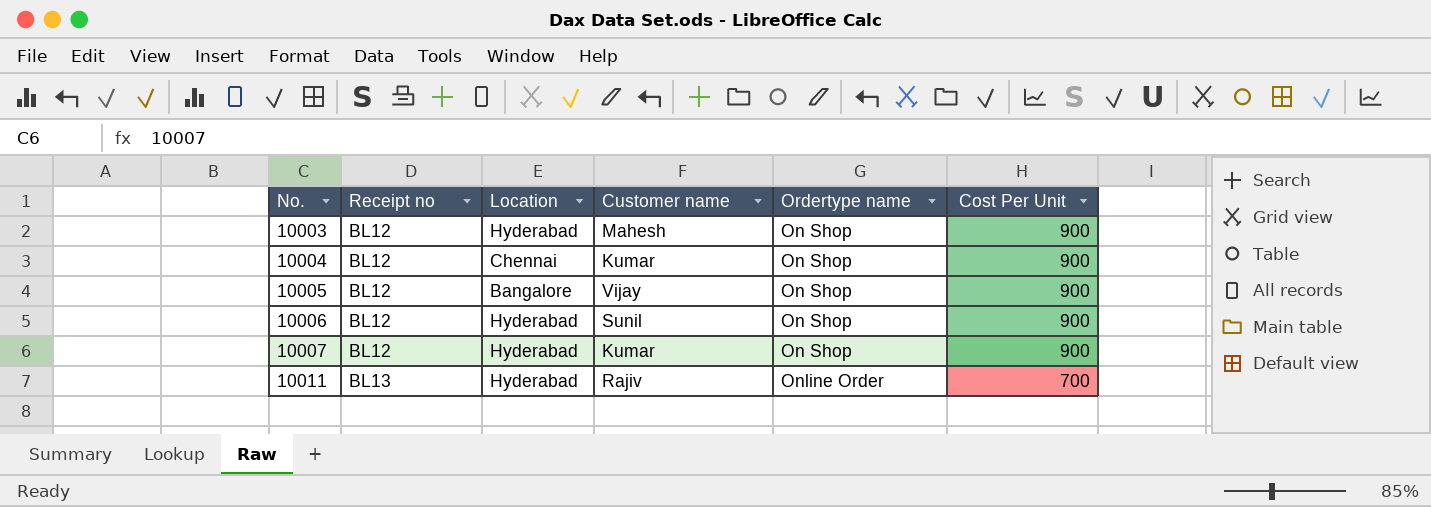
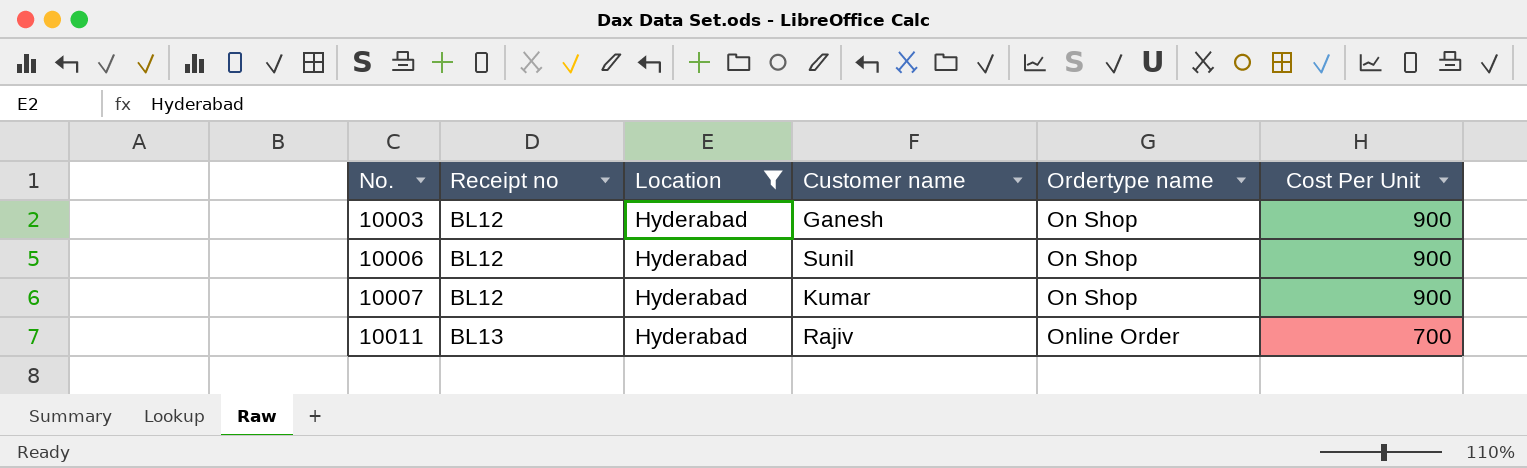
filter: none -> Location = Hyderabad
10003 | Customer name: Mahesh -> Ganesh

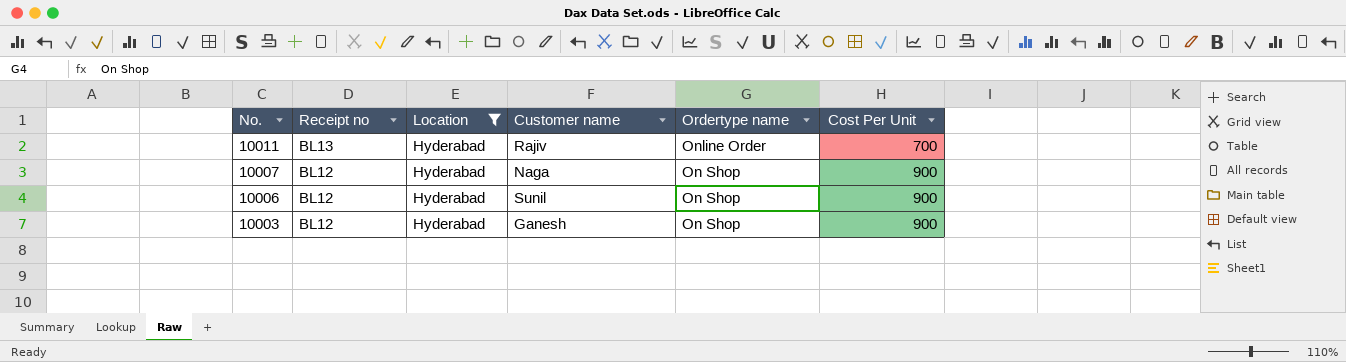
row order: No. ascending -> No. descending
10007 | Customer name: Kumar -> Naga

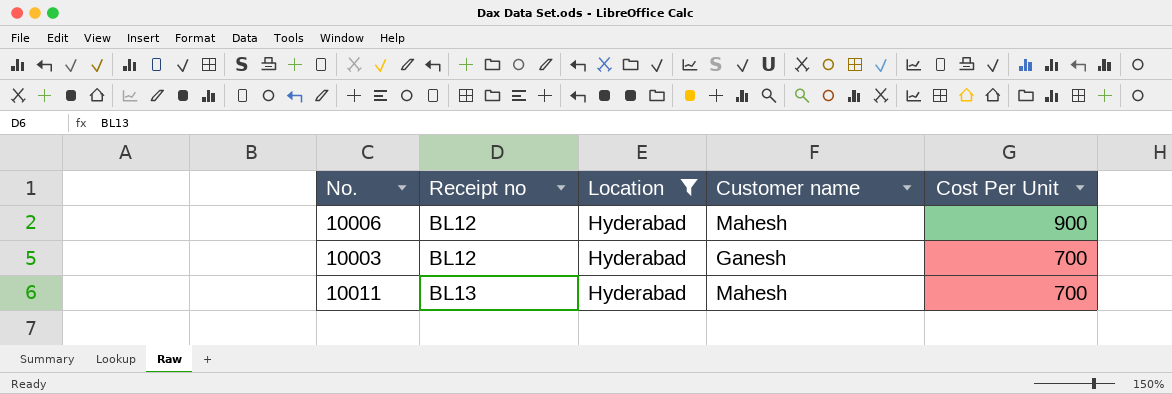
row order: No. descending -> Receipt no ascending
column Ordertype name | position: 5 -> none
row 10007: BL12 | Hyderabad | Naga | On Shop | 900 -> none
10006 | Customer name: Sunil -> Mahesh
10003 | Cost Per Unit: 900 -> 700
10011 | Customer name: Rajiv -> Mahesh

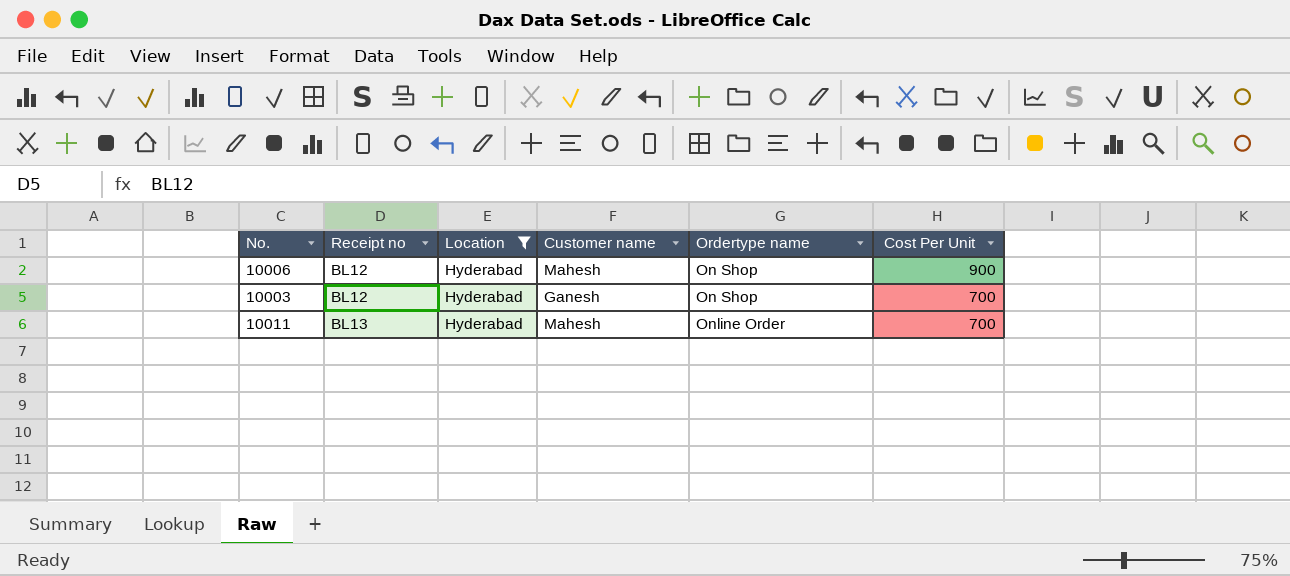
column Ordertype name | position: none -> 5

